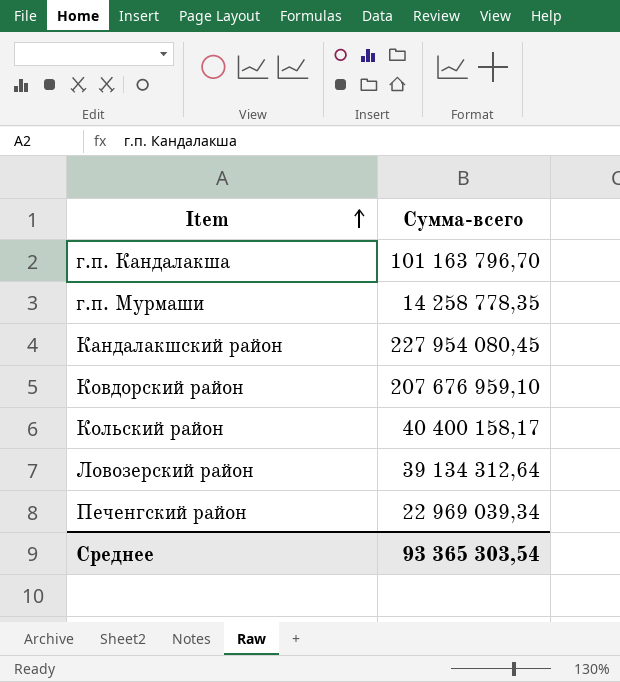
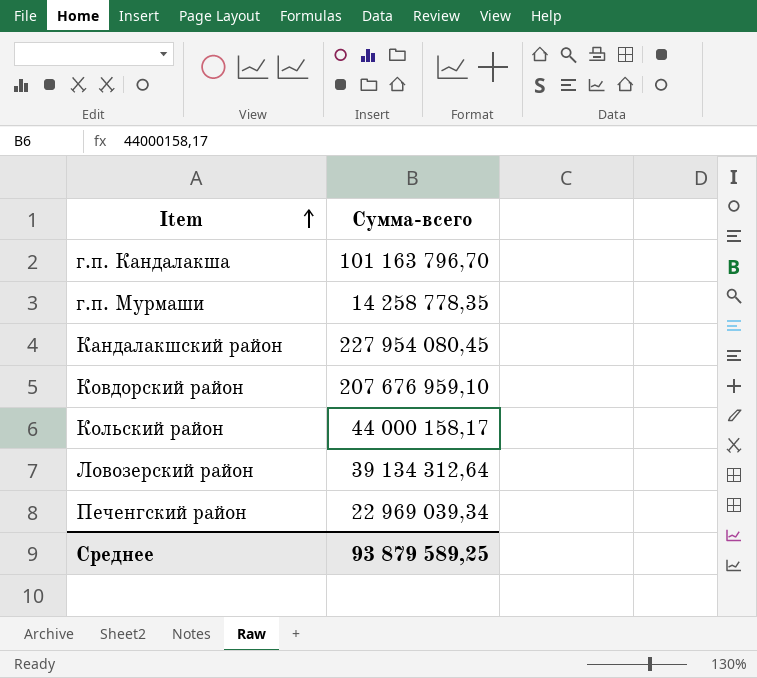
Кольский район | Сумма-всего: 40 400 158,17 -> 44 000 158,17
Среднее | Сумма-всего: 93 365 303,54 -> 93 879 589,25

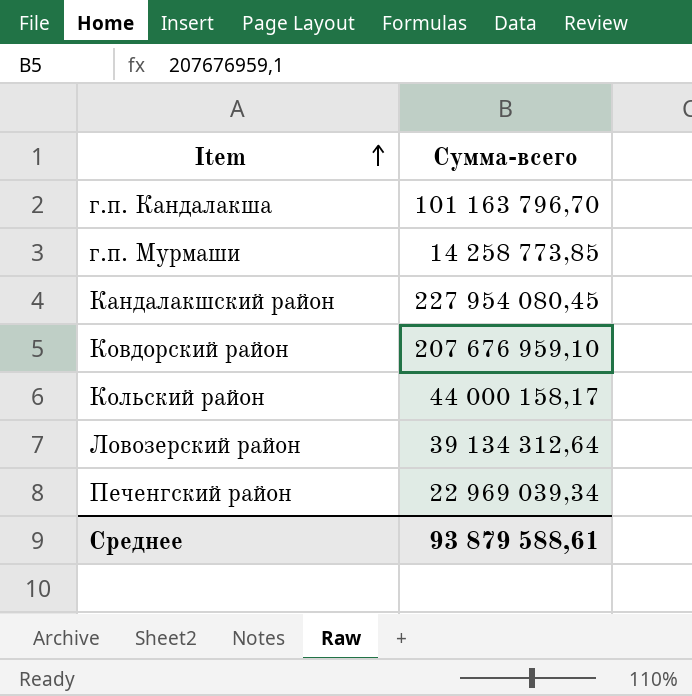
г.п. Мурмаши | Сумма-всего: 14 258 778,35 -> 14 258 773,85
Среднее | Сумма-всего: 93 879 589,25 -> 93 879 588,61

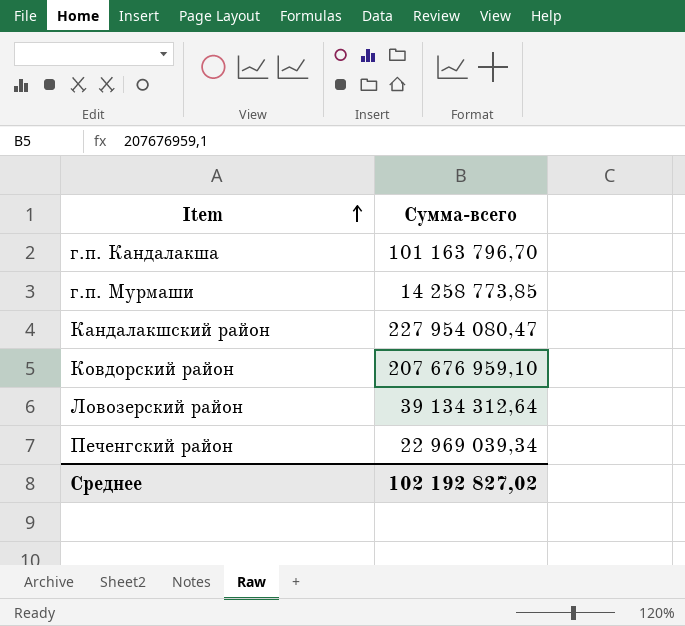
row Кольский район: 44 000 158,17 -> none
Кандалакшский район | Сумма-всего: 227 954 080,45 -> 227 954 080,47
Среднее | Сумма-всего: 93 879 588,61 -> 102 192 827,02

